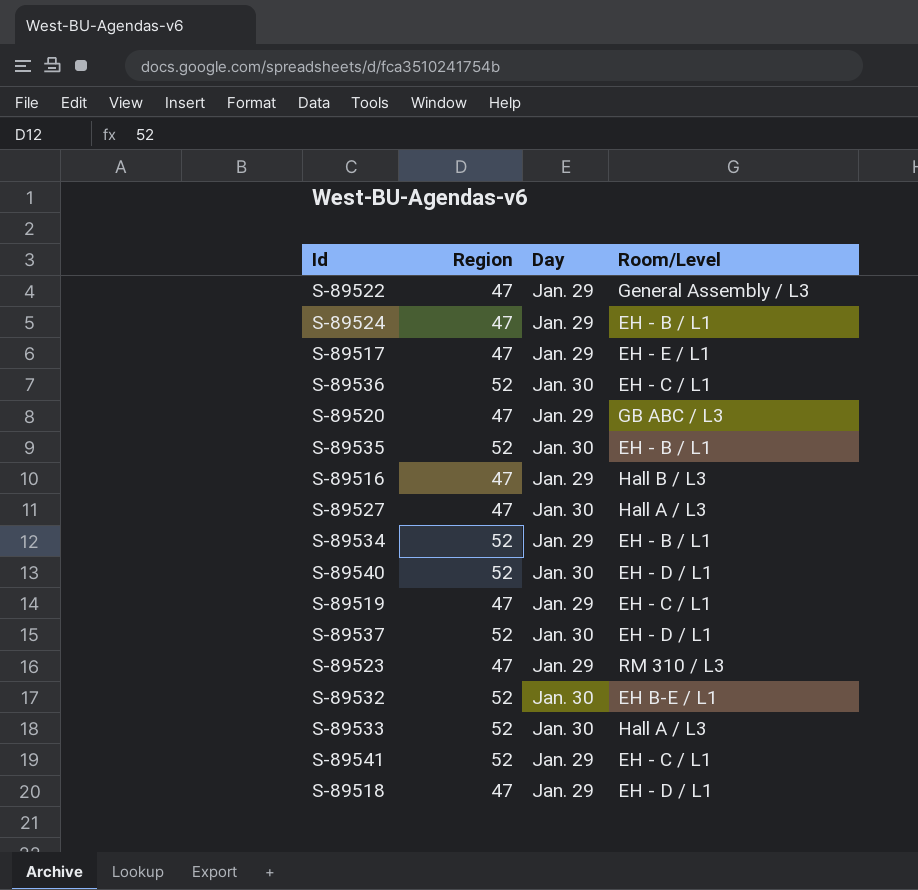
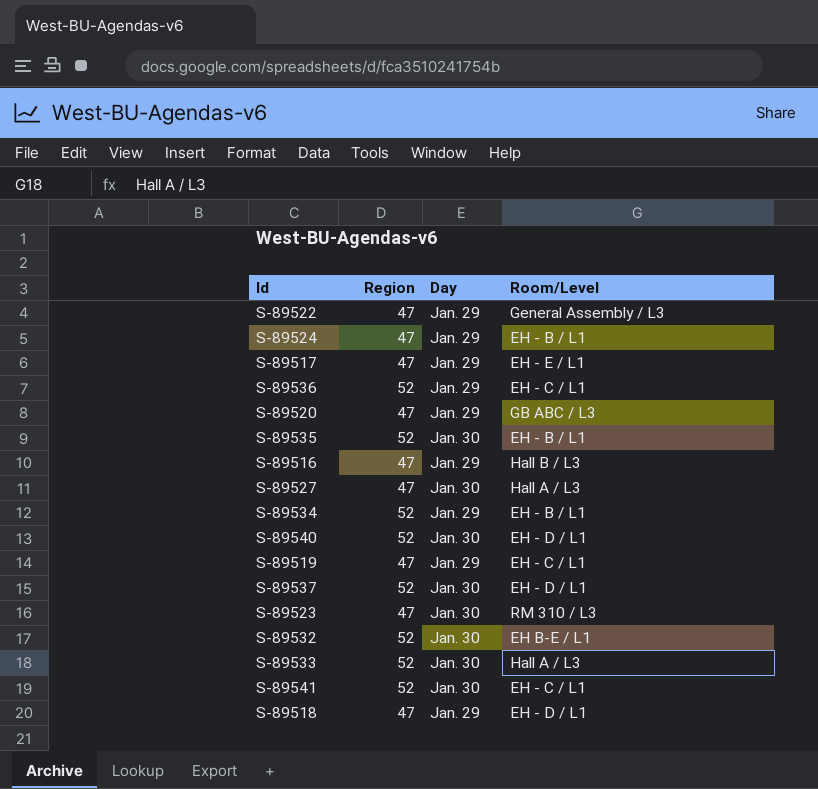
S-89536 | Day: Jan. 30 -> Jan. 29
S-89523 | Day: Jan. 29 -> Jan. 30
S-89541 | Day: Jan. 29 -> Jan. 30

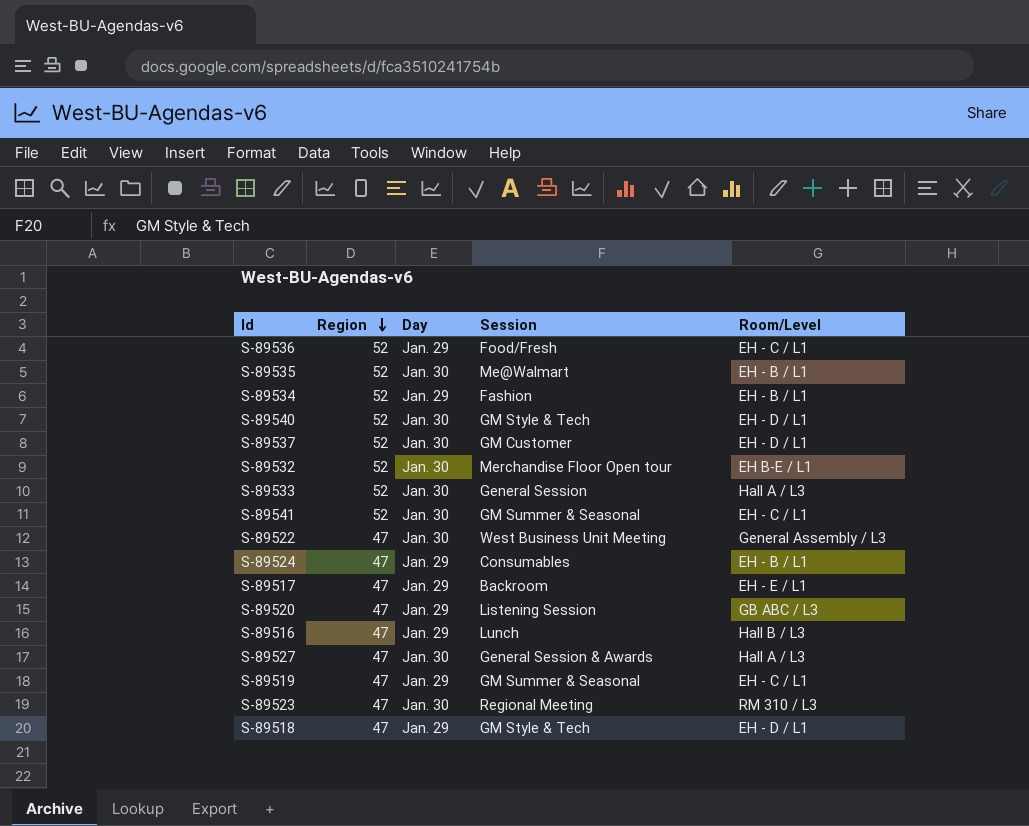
row order: none -> Region descending
column Session | position: none -> 4
S-89522 | Day: Jan. 29 -> Jan. 30

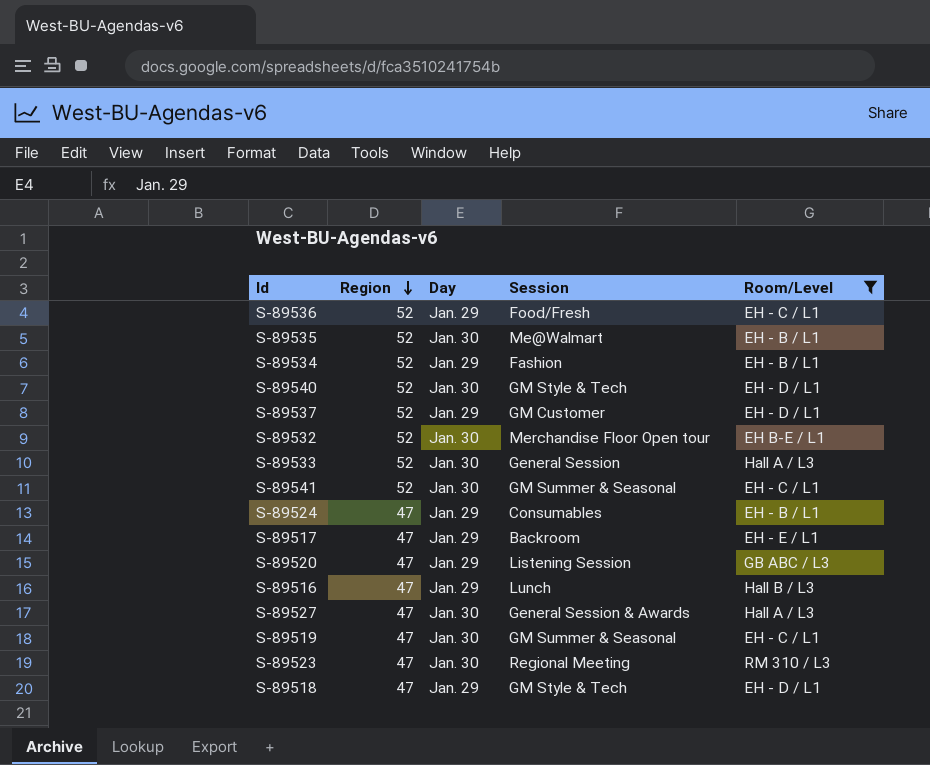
filter: none -> Room/Level != General Assembly / L3
S-89537 | Day: Jan. 30 -> Jan. 29
S-89519 | Day: Jan. 29 -> Jan. 30

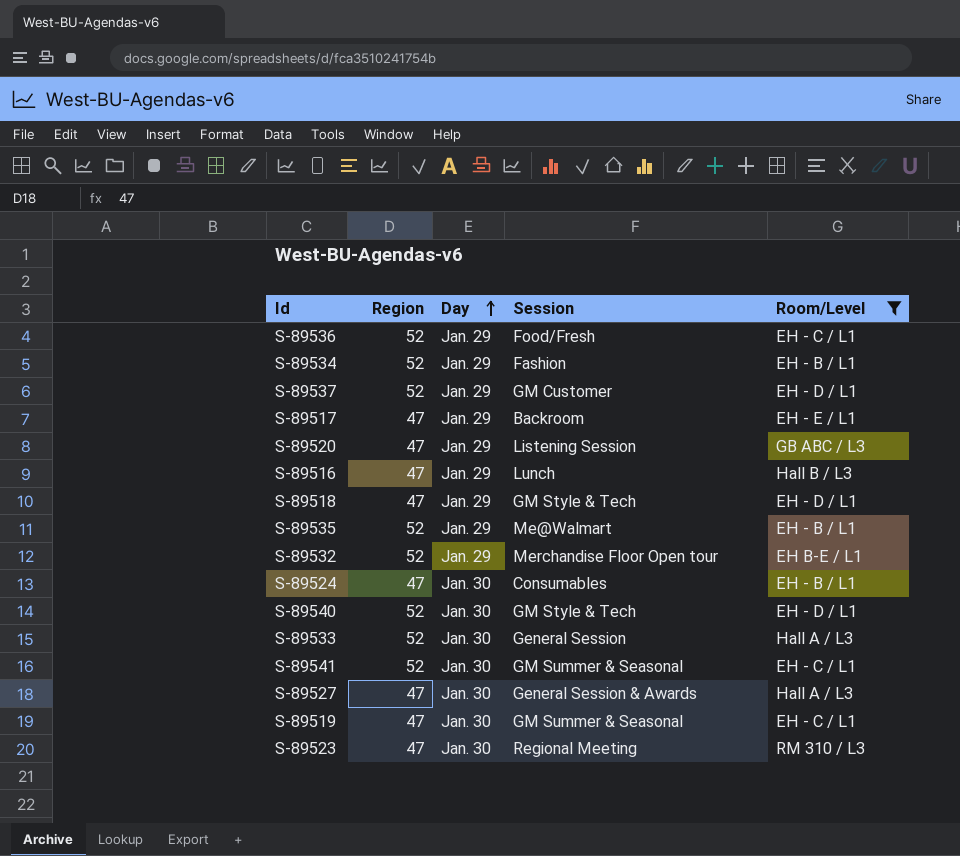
row order: Region descending -> Day ascending
S-89535 | Day: Jan. 30 -> Jan. 29
S-89532 | Day: Jan. 30 -> Jan. 29
S-89524 | Day: Jan. 29 -> Jan. 30

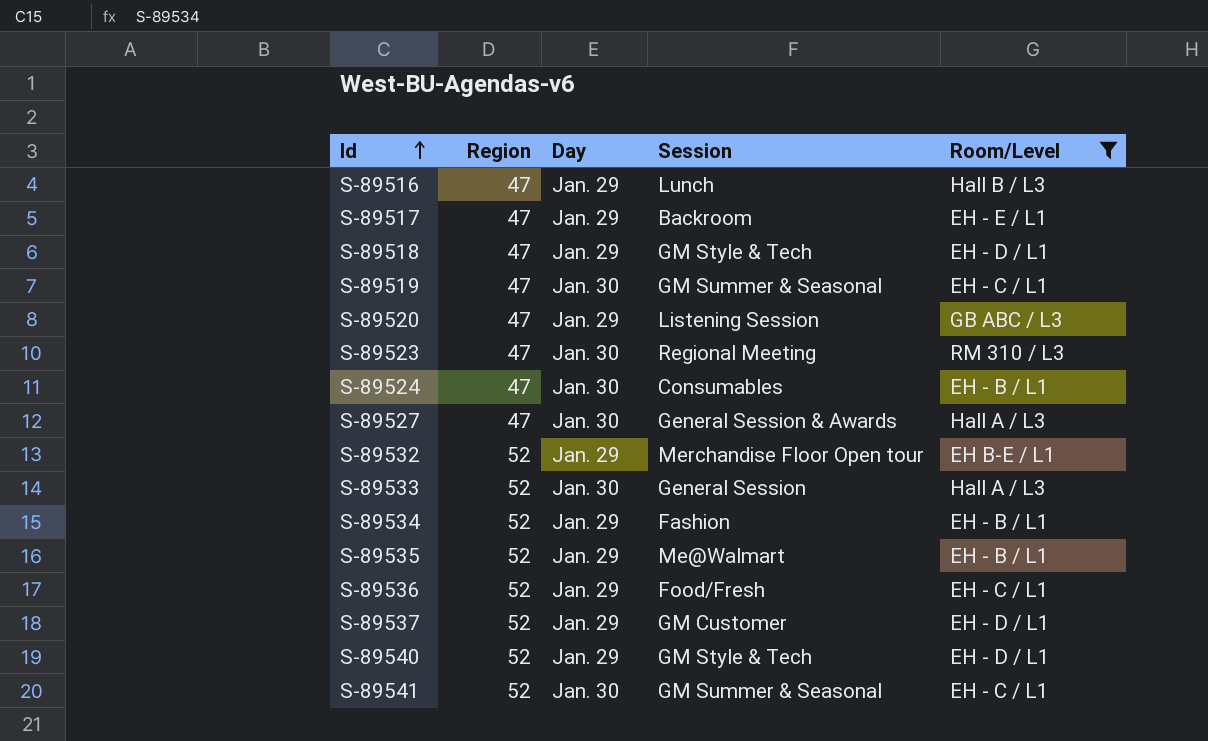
row order: Day ascending -> Id ascending
S-89540 | Day: Jan. 30 -> Jan. 29

